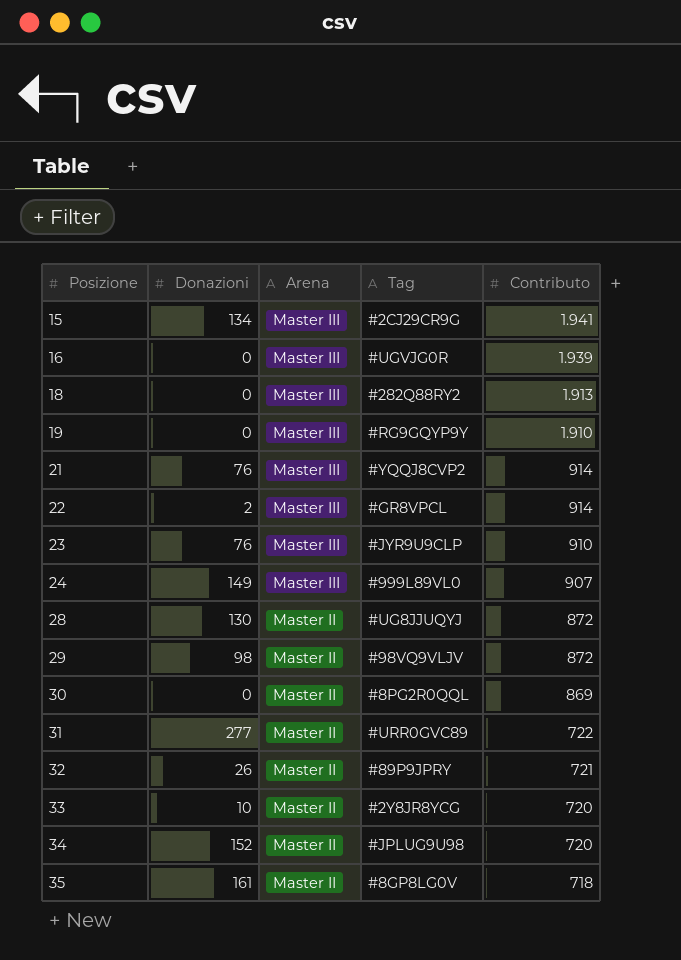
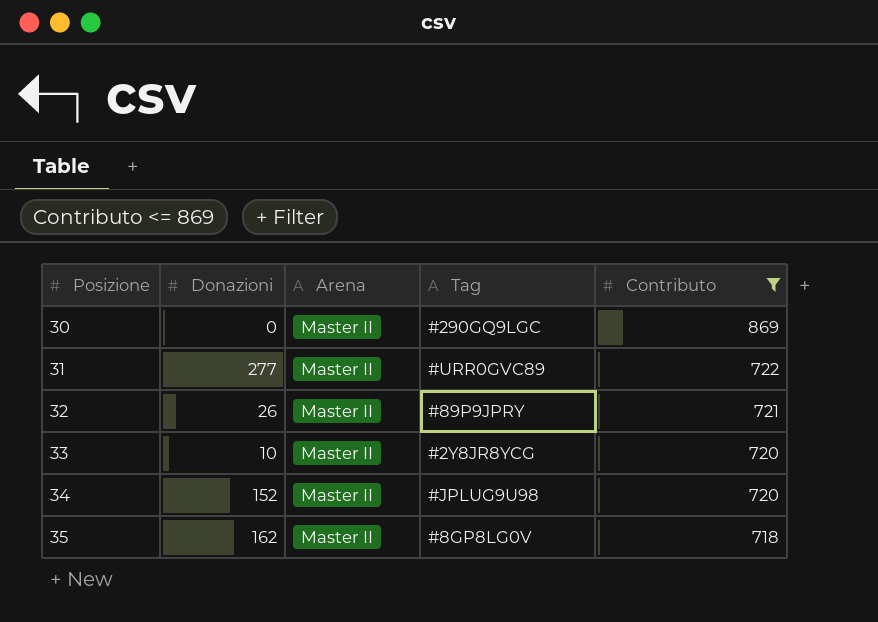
filter: none -> Contributo <= 869
30 | Tag: #8PG2R0QQL -> #290GQ9LGC
35 | Donazioni: 161 -> 162

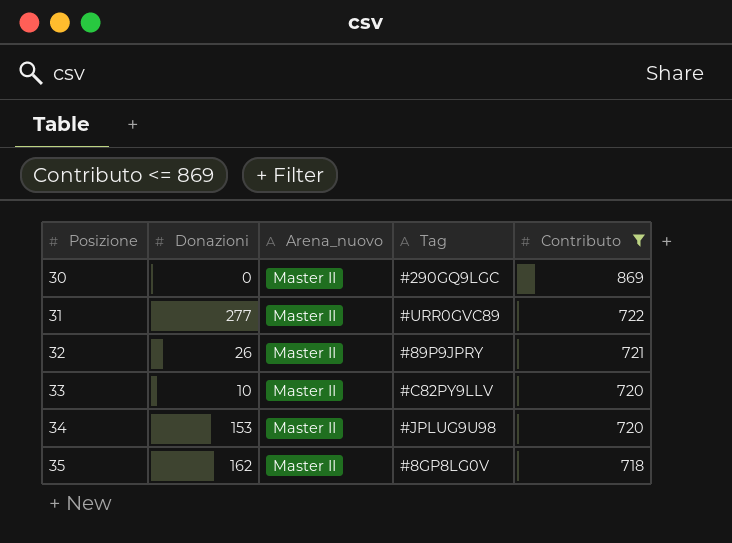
column name: Arena -> Arena_nuovo
33 | Tag: #2Y8JR8YCG -> #C82PY9LLV
34 | Donazioni: 152 -> 153

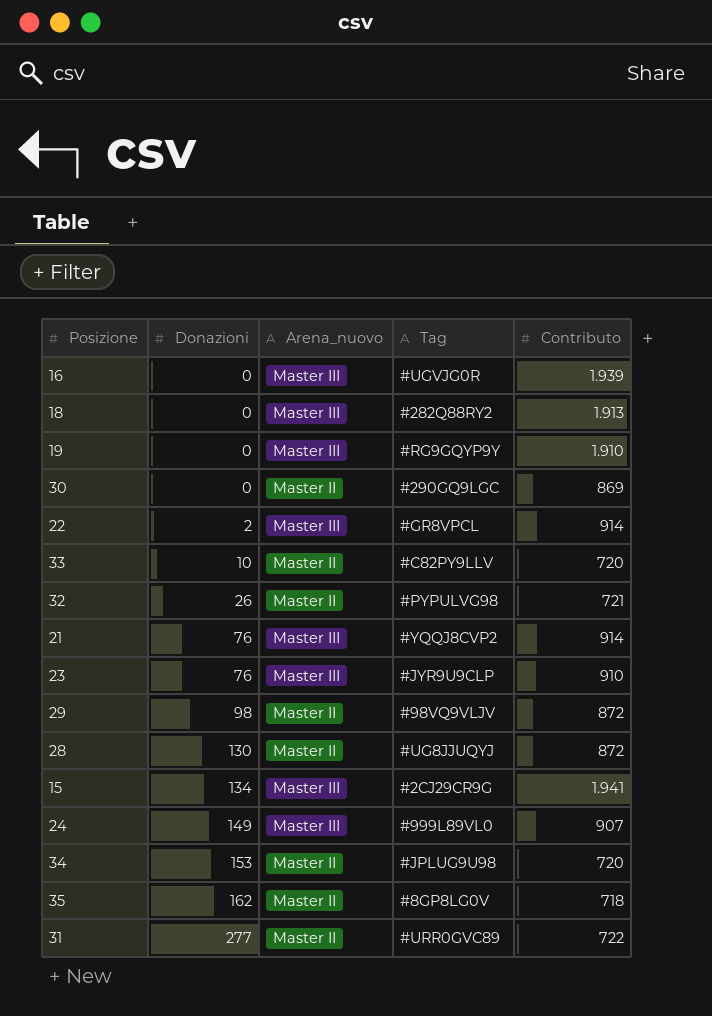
filter: Contributo <= 869 -> none
row order: Posizione ascending -> Donazioni ascending
32 | Tag: #89P9JPRY -> #PYPULVG98

